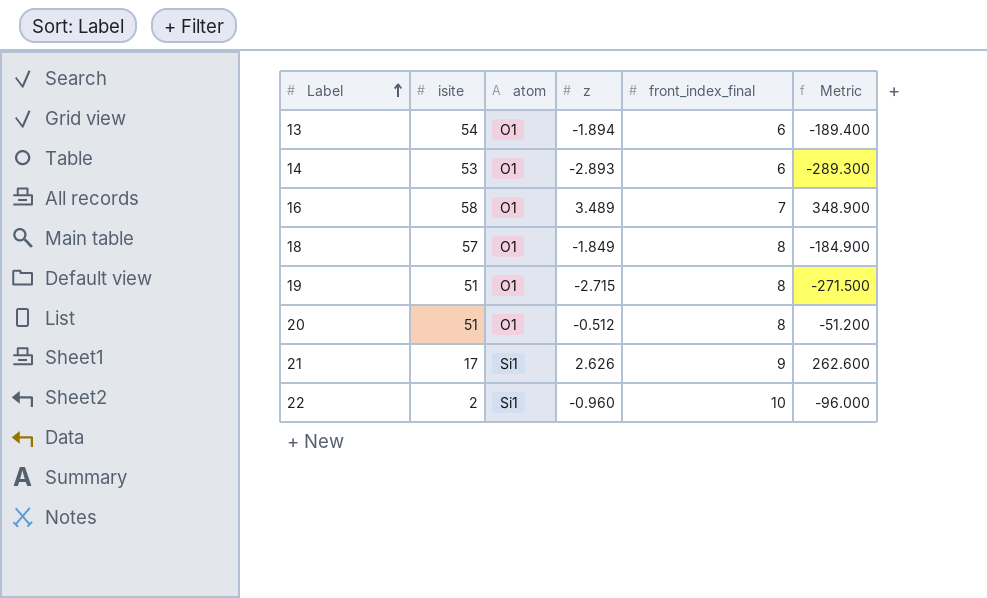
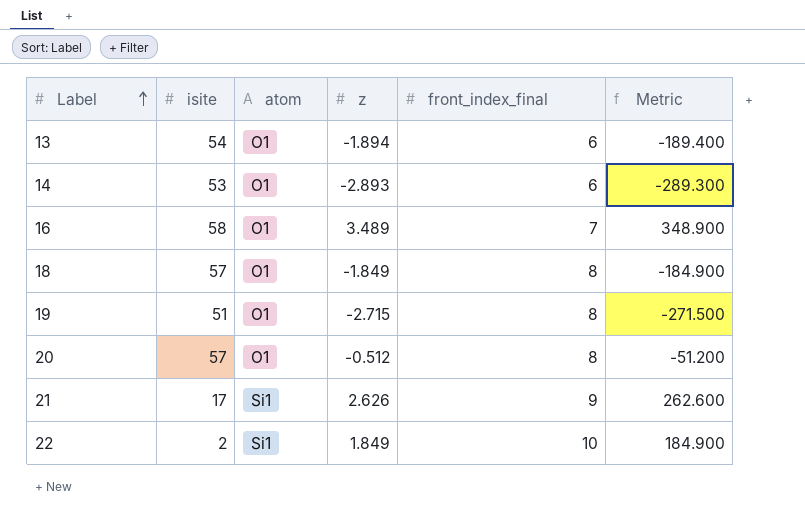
20 | isite: 51 -> 57
22 | z: -0.960 -> 1.849
22 | Metric: -96.000 -> 184.900

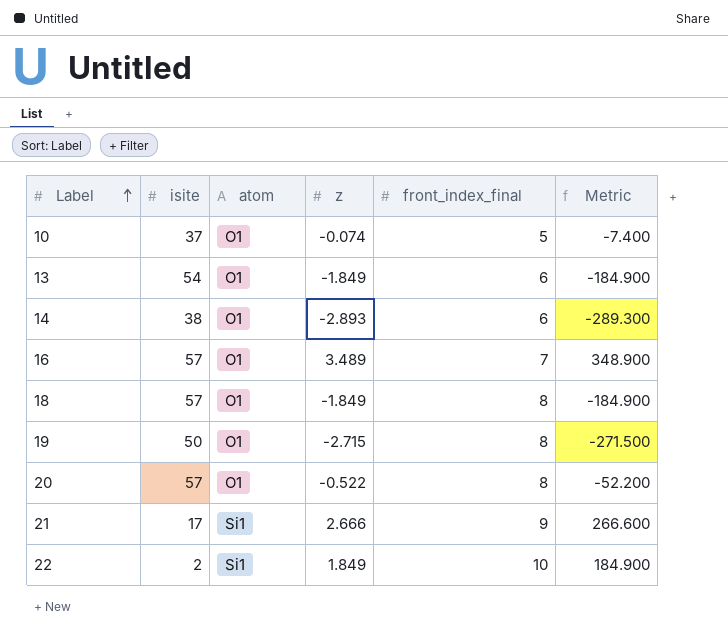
row 10: none -> 37 | O1 | -0.074 | 5 | -7.400
13 | z: -1.894 -> -1.849
13 | Metric: -189.400 -> -184.900
14 | isite: 53 -> 38
16 | isite: 58 -> 57
19 | isite: 51 -> 50
20 | z: -0.512 -> -0.522
20 | Metric: -51.200 -> -52.200
21 | z: 2.626 -> 2.666
21 | Metric: 262.600 -> 266.600

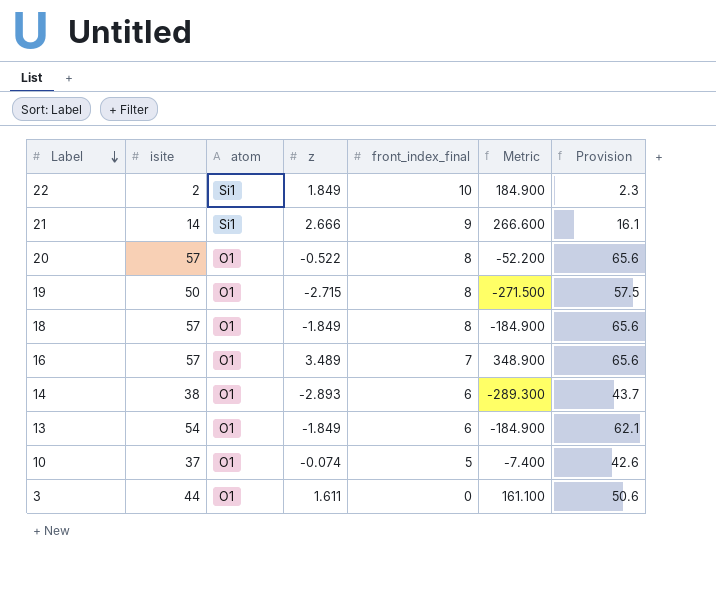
row order: Label ascending -> Label descending
column Provision | formula: none -> [isite] * 1.15
21 | isite: 17 -> 14
row 3: none -> 44 | O1 | 1.611 | 0 | 161.100 | 50.6

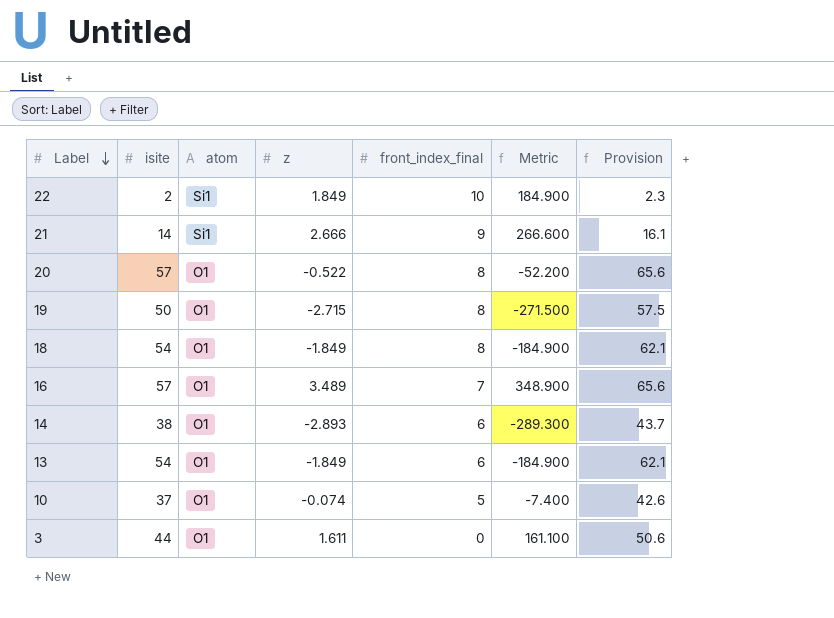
18 | isite: 57 -> 54
18 | Provision: 65.6 -> 62.1

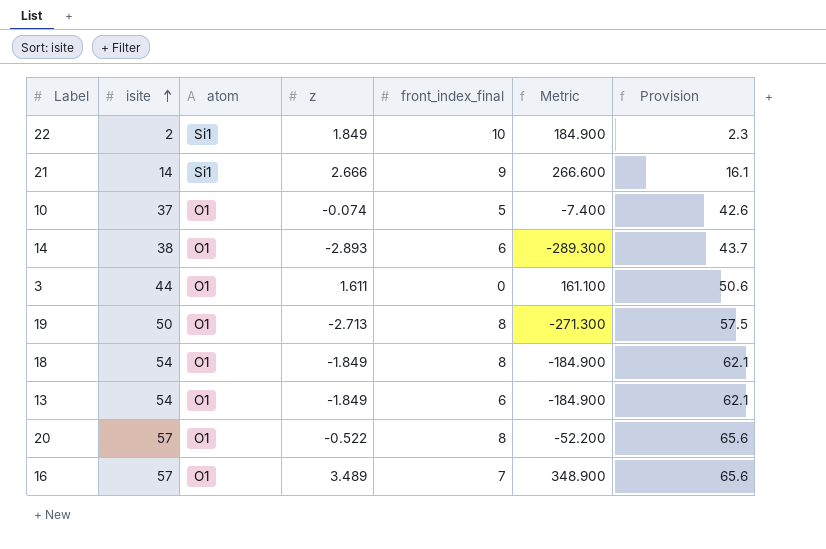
row order: Label descending -> isite ascending
19 | z: -2.715 -> -2.713
19 | Metric: -271.500 -> -271.300

